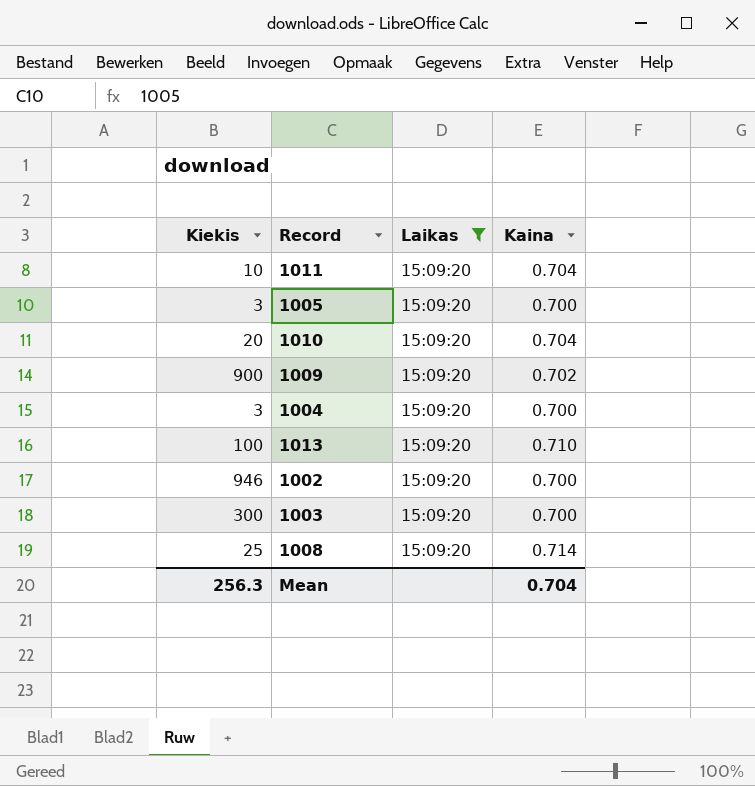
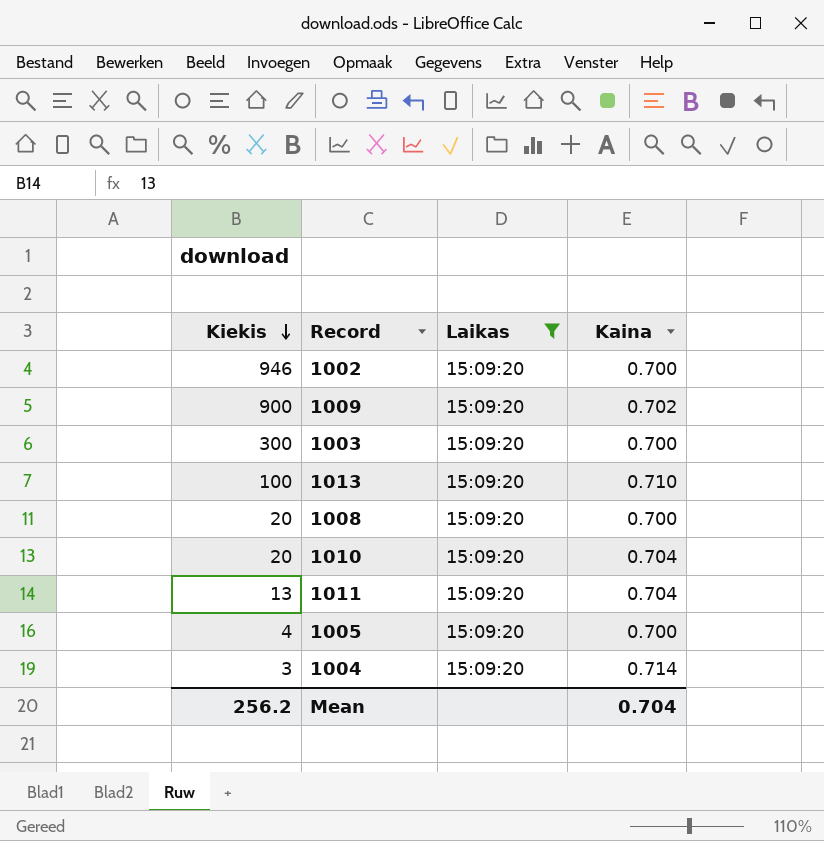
row order: none -> Kiekis descending
1008 | Kiekis: 25 -> 20
1008 | Kaina: 0.714 -> 0.700
1011 | Kiekis: 10 -> 13
1005 | Kiekis: 3 -> 4
1004 | Kaina: 0.700 -> 0.714
Mean | Kiekis: 256.3 -> 256.2

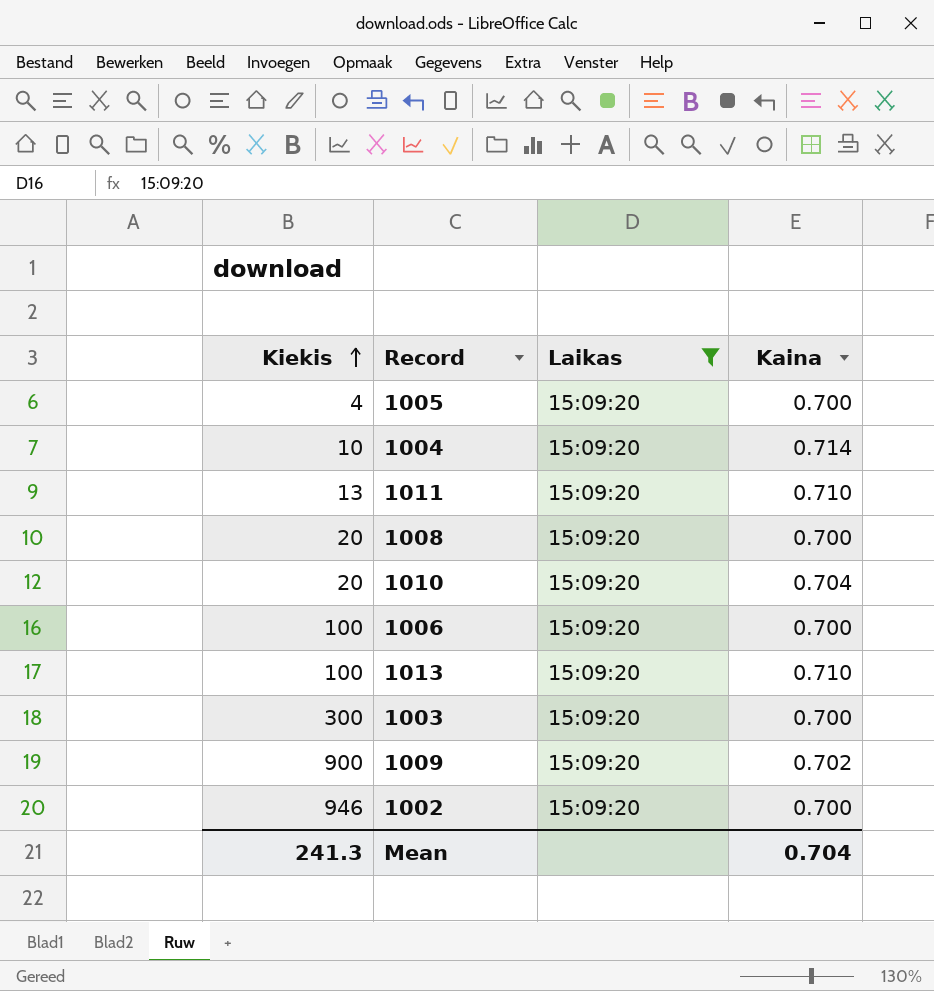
row order: Kiekis descending -> Kiekis ascending
1004 | Kiekis: 3 -> 10
1011 | Kaina: 0.704 -> 0.710
row 1006: none -> 100 | 15:09:20 | 0.700
Mean | Kiekis: 256.2 -> 241.3

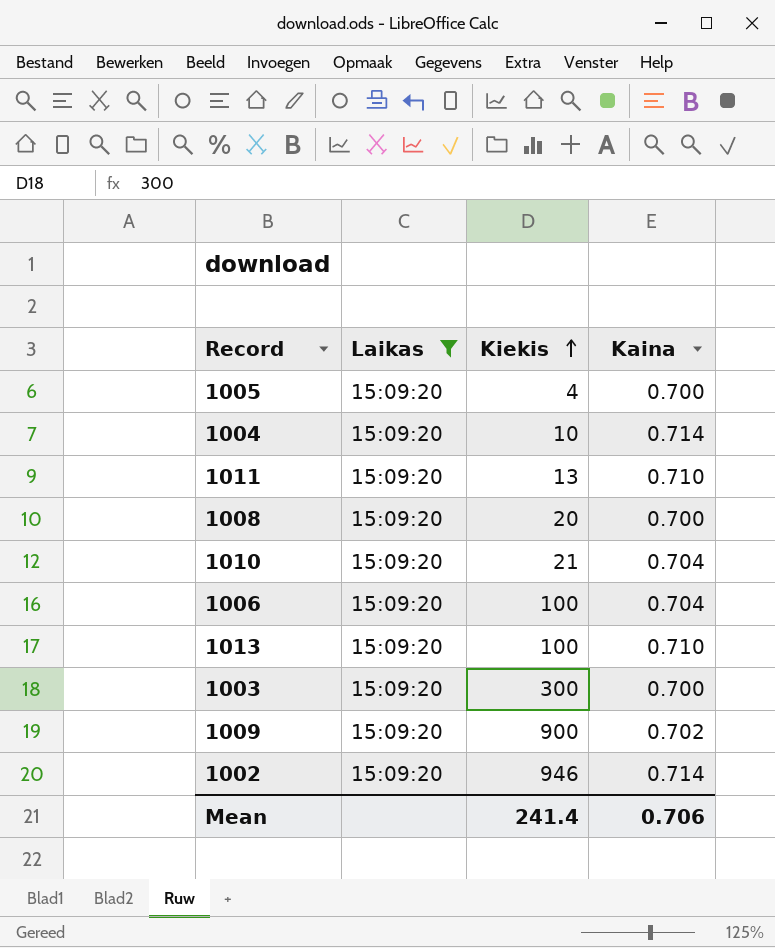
column Kiekis | position: 1 -> 3
1010 | Kiekis: 20 -> 21
1006 | Kaina: 0.700 -> 0.704
1002 | Kaina: 0.700 -> 0.714
Mean | Kiekis: 241.3 -> 241.4
Mean | Kaina: 0.704 -> 0.706

